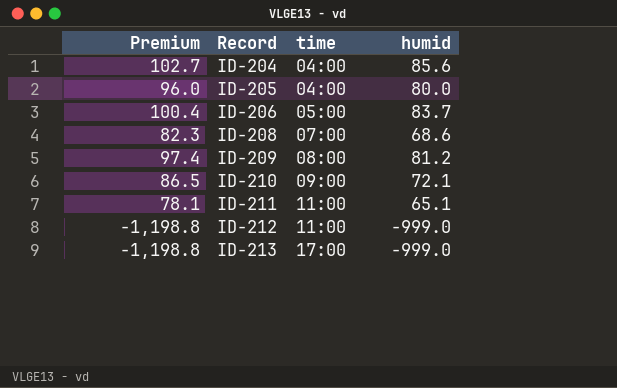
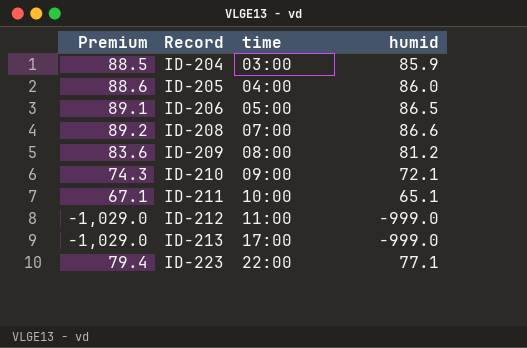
column Premium | formula: [humid] * 1.2 -> [humid] * 1.03
ID-204 | time: 04:00 -> 03:00
ID-204 | humid: 85.6 -> 85.9
ID-205 | humid: 80.0 -> 86.0
ID-206 | humid: 83.7 -> 86.5
ID-208 | humid: 68.6 -> 86.6
ID-211 | time: 11:00 -> 10:00
row ID-223: none -> 79.4 | 22:00 | 77.1

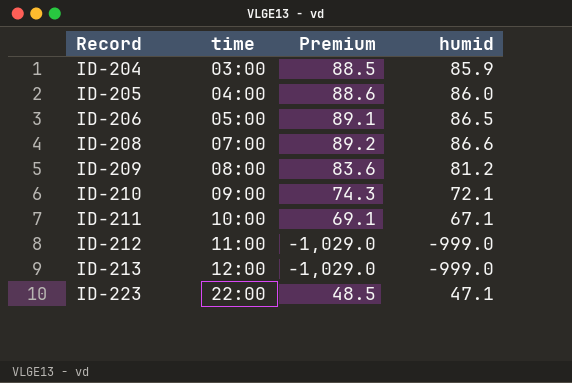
column Premium | position: 1 -> 3
ID-211 | Premium: 67.1 -> 69.1
ID-211 | humid: 65.1 -> 67.1
ID-213 | time: 17:00 -> 12:00
ID-223 | Premium: 79.4 -> 48.5
ID-223 | humid: 77.1 -> 47.1

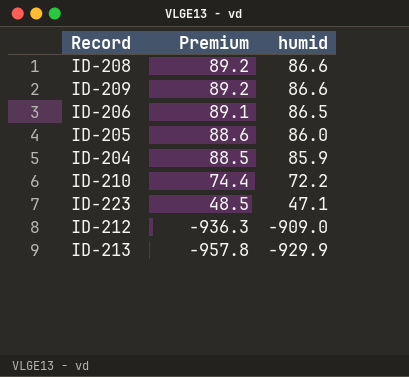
row order: Record ascending -> Premium descending
column time | position: 2 -> none
row ID-211: 10:00 | 69.1 | 67.1 -> none
ID-209 | Premium: 83.6 -> 89.2
ID-209 | humid: 81.2 -> 86.6
ID-210 | Premium: 74.3 -> 74.4
ID-210 | humid: 72.1 -> 72.2
ID-212 | Premium: -1,029.0 -> -936.3
ID-212 | humid: -999.0 -> -909.0
ID-213 | Premium: -1,029.0 -> -957.8
ID-213 | humid: -999.0 -> -929.9

